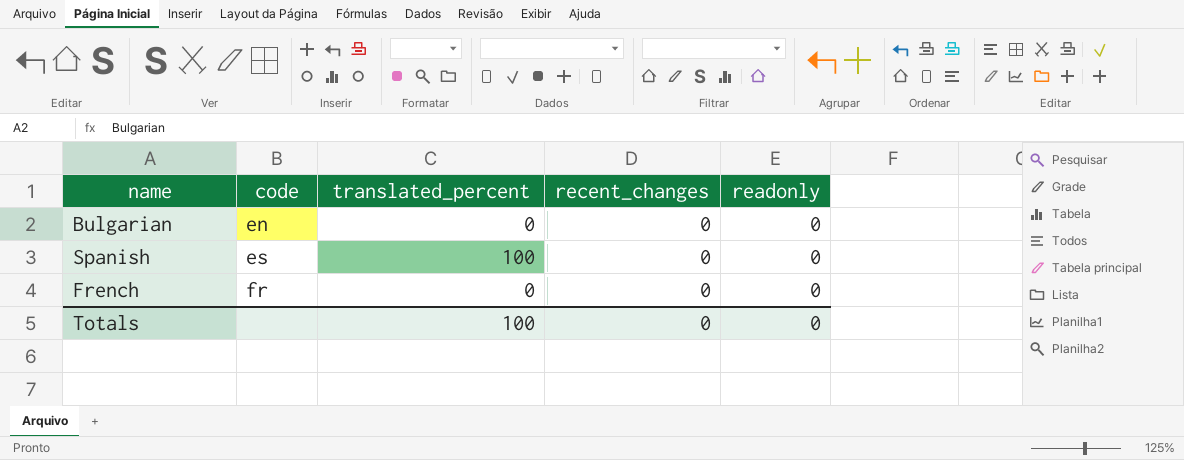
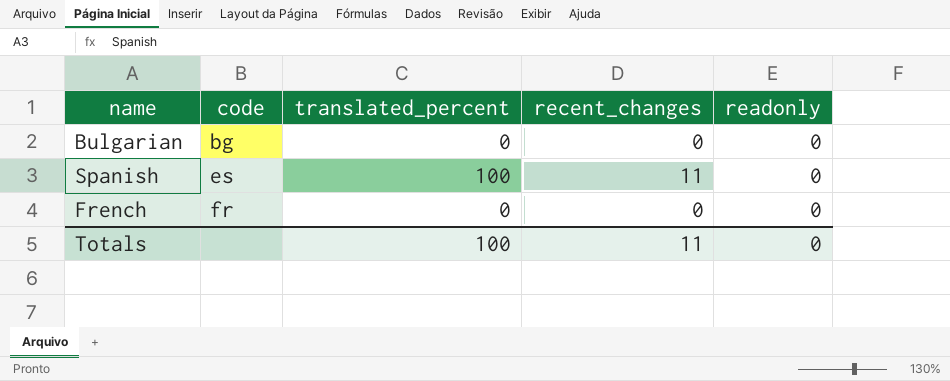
Bulgarian | code: en -> bg
Spanish | recent_changes: 0 -> 11
Totals | recent_changes: 0 -> 11

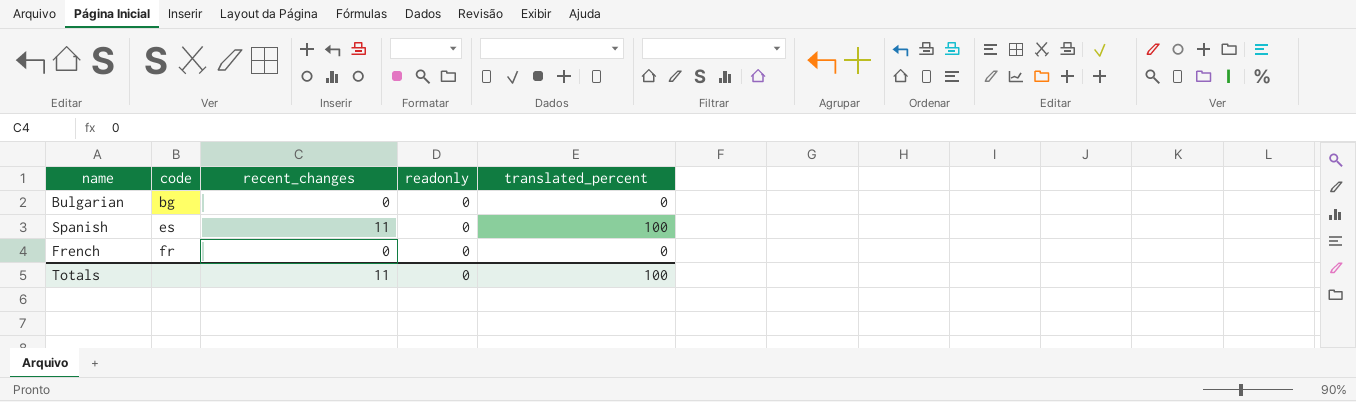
column translated_percent | position: 3 -> 5

